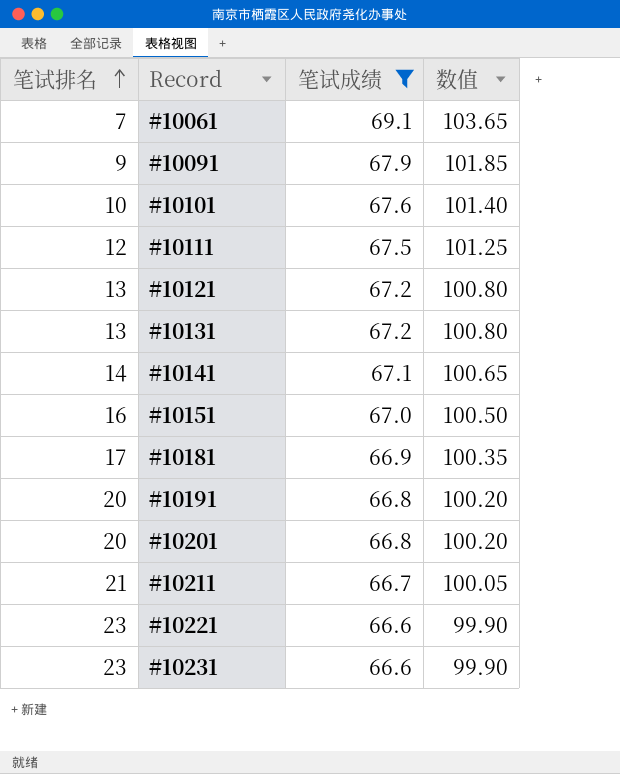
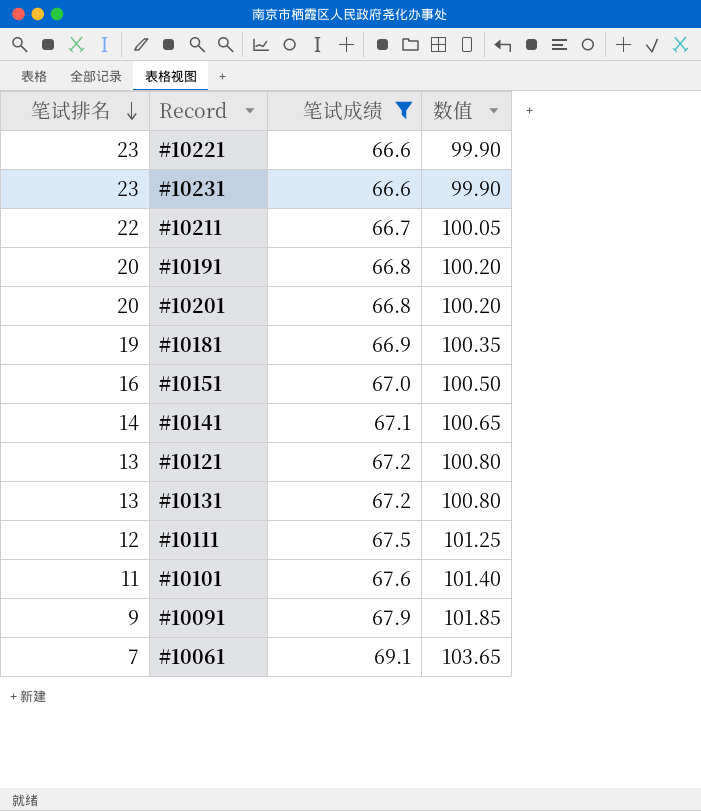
row order: 笔试排名 ascending -> 笔试排名 descending
#10211 | 笔试排名: 21 -> 22
#10181 | 笔试排名: 17 -> 19
#10101 | 笔试排名: 10 -> 11

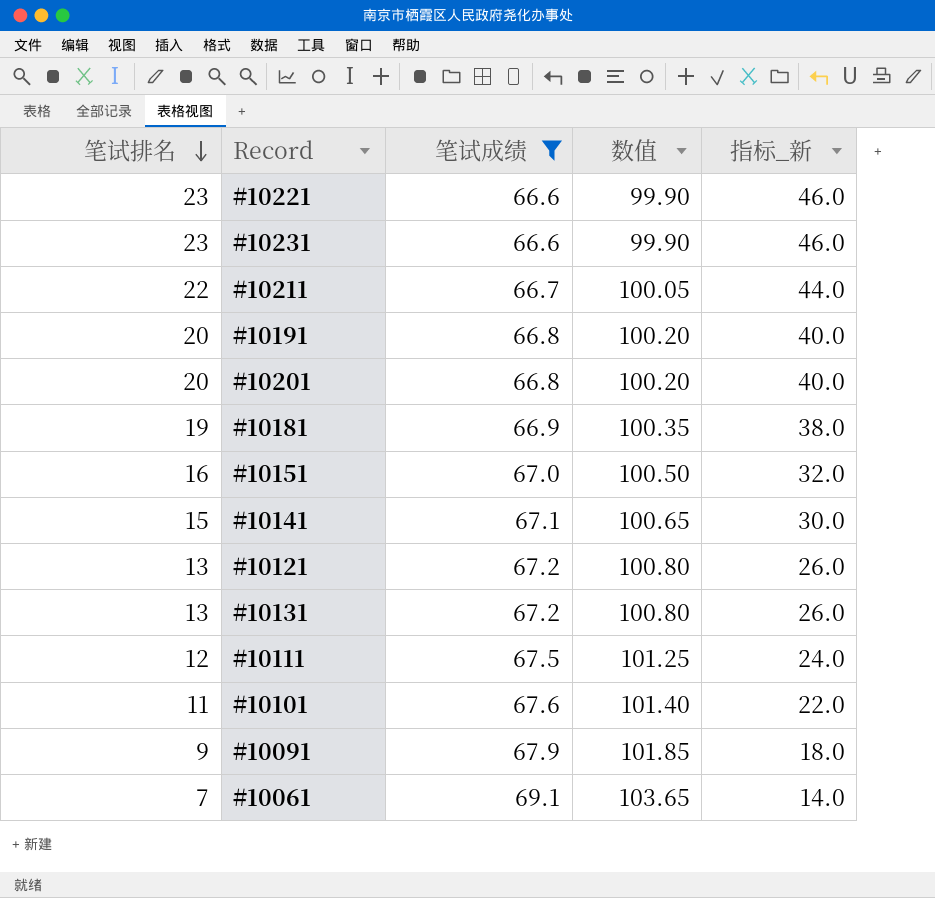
column 指标_新 | formula: none -> [笔试排名] * 2
#10141 | 笔试排名: 14 -> 15

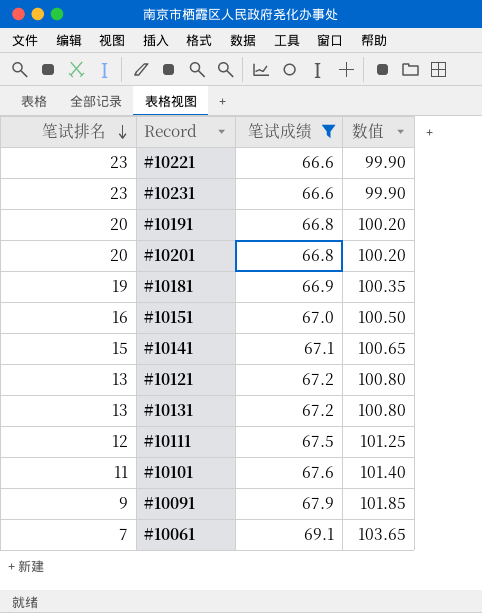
column 指标_新 | formula: [笔试排名] * 2 -> none
row #10211: 22 | 66.7 | 100.05 | 44.0 -> none

